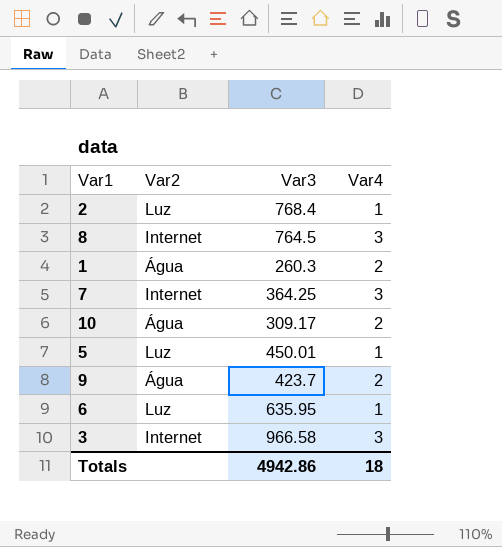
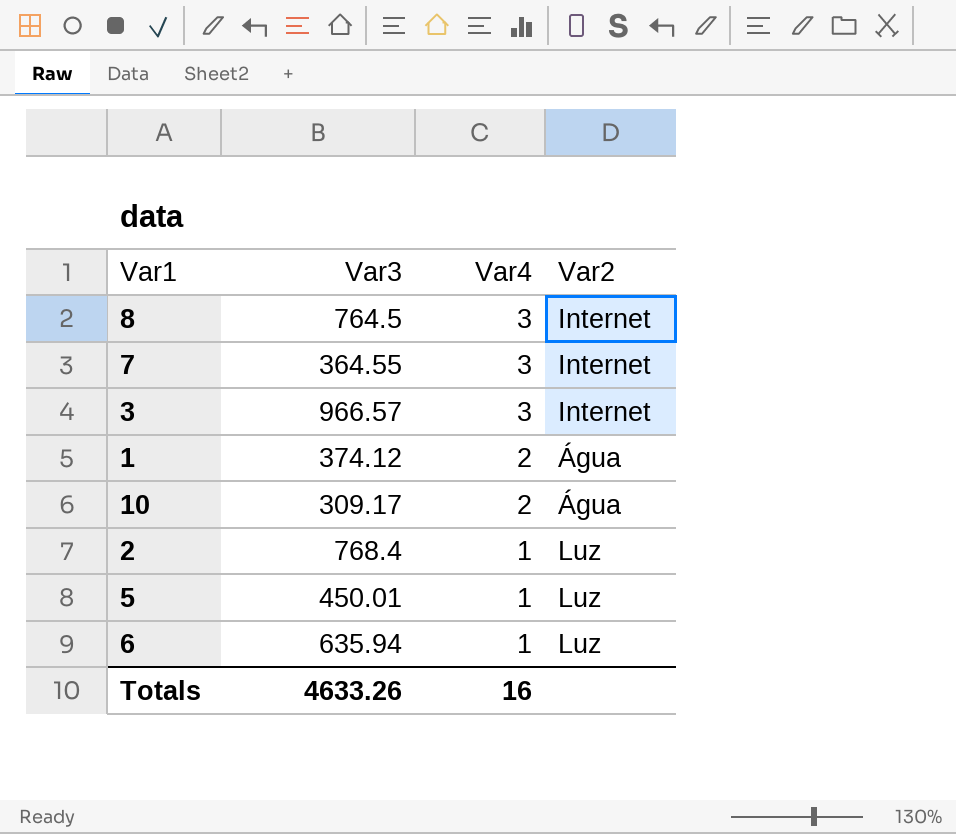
row order: none -> Var4 descending
column Var2 | position: 2 -> 4
row 9: Água | 423.7 | 2 -> none
7 | Var3: 364.25 -> 364.55
3 | Var3: 966.58 -> 966.57
1 | Var3: 260.3 -> 374.12
6 | Var3: 635.95 -> 635.94
Totals | Var3: 4942.86 -> 4633.26
Totals | Var4: 18 -> 16

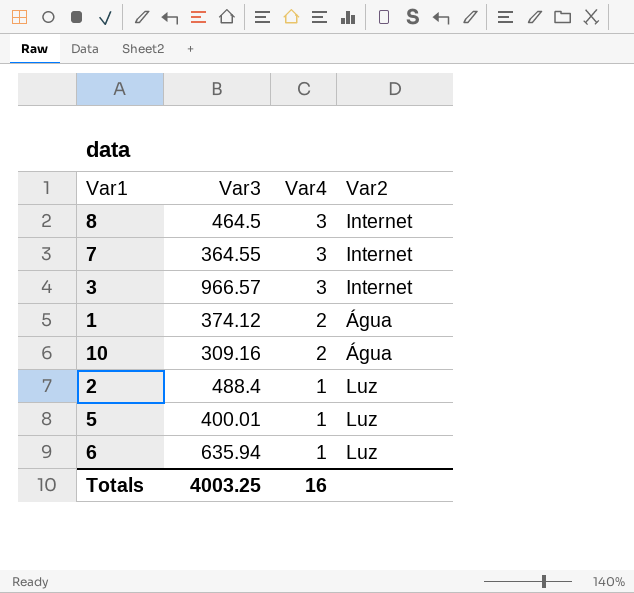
8 | Var3: 764.5 -> 464.5
10 | Var3: 309.17 -> 309.16
2 | Var3: 768.4 -> 488.4
5 | Var3: 450.01 -> 400.01
Totals | Var3: 4633.26 -> 4003.25

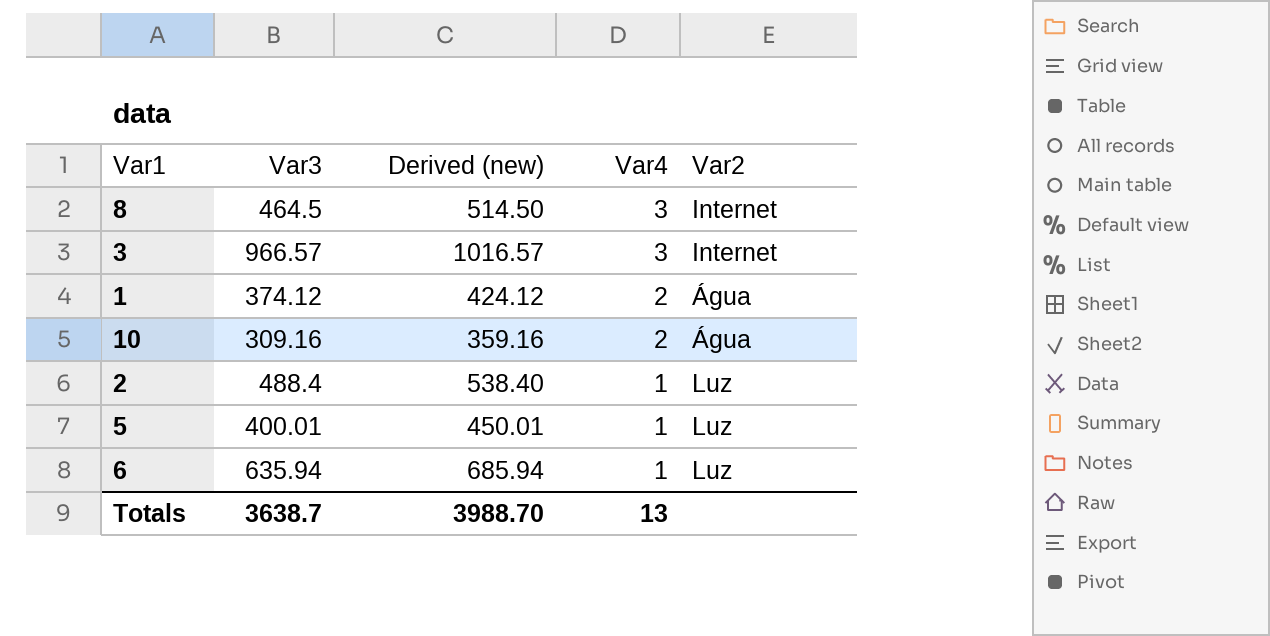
column Derived (new) | formula: none -> [Var3] + 50
row 7: 364.55 | 3 | Internet -> none
Totals | Var3: 4003.25 -> 3638.7
Totals | Var4: 16 -> 13

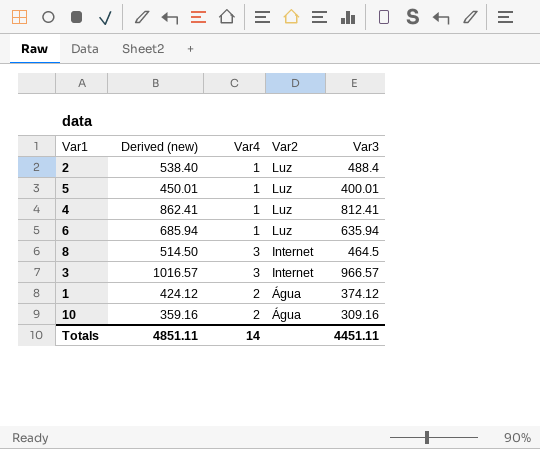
row order: Var4 descending -> Var2 descending
column Var3 | position: 2 -> 5
row 4: none -> 862.41 | 1 | Luz | 812.41
Totals | Derived (new): 3988.70 -> 4851.11
Totals | Var4: 13 -> 14
Totals | Var3: 3638.7 -> 4451.11

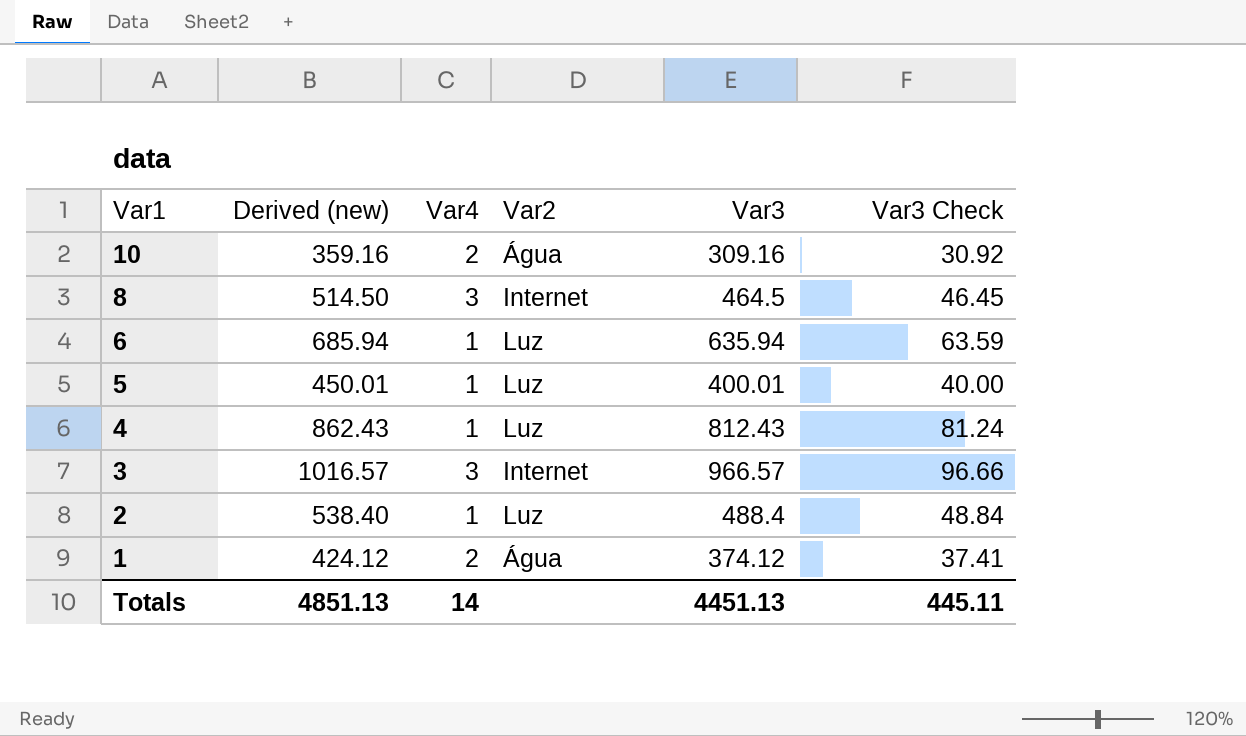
row order: Var2 descending -> Var1 descending
column Var3 Check | formula: none -> [Var3] * 0.1
4 | Derived (new): 862.41 -> 862.43
4 | Var3: 812.41 -> 812.43
Totals | Derived (new): 4851.11 -> 4851.13
Totals | Var3: 4451.11 -> 4451.13

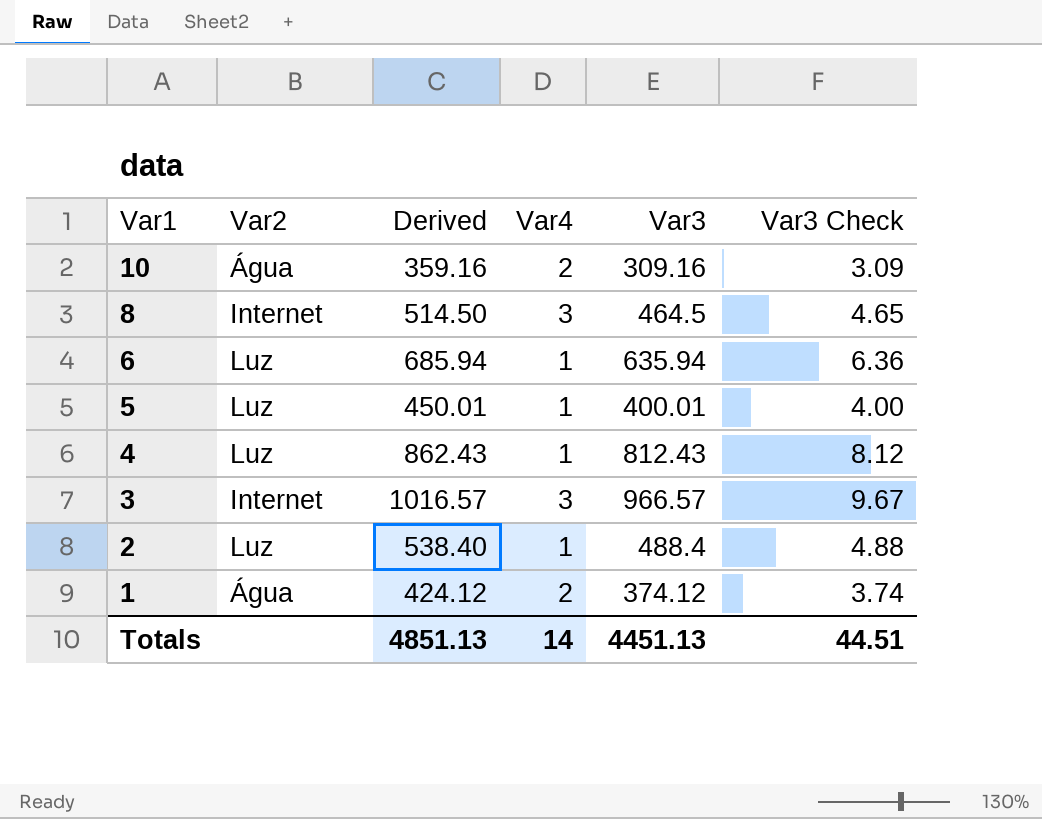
column Var2 | position: 4 -> 2
column name: Derived (new) -> Derived
column Var3 Check | formula: [Var3] * 0.1 -> [Var3] * 0.01
Totals | Var3 Check: 445.11 -> 44.51

